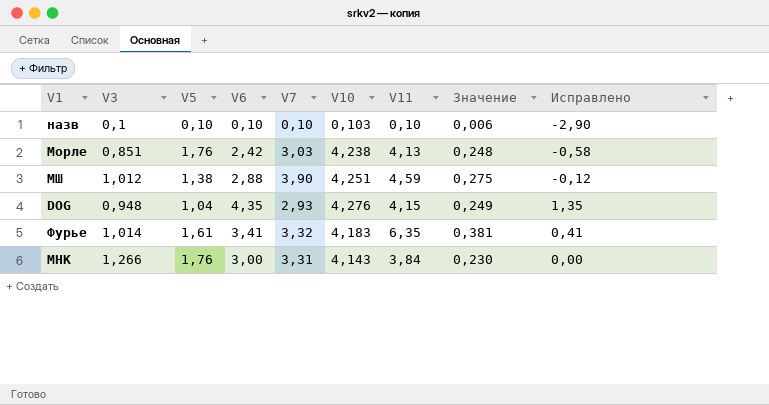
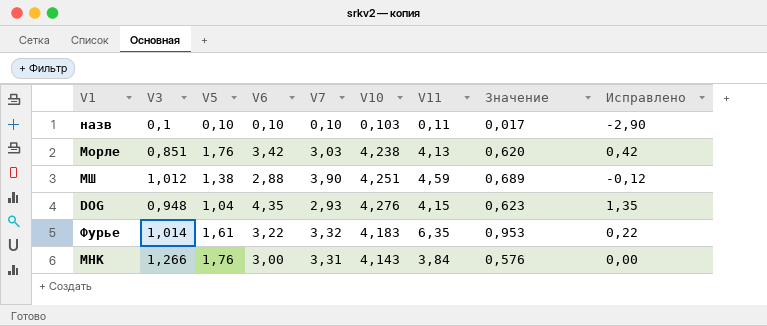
column Значение | formula: [V11] * 0,06 -> [V11] * 0,15
назв | V11: 0,10 -> 0,11
Морле | V6: 2,42 -> 3,42
Морле | Исправлено: -0,58 -> 0,42
Фурье | V6: 3,41 -> 3,22
Фурье | Исправлено: 0,41 -> 0,22

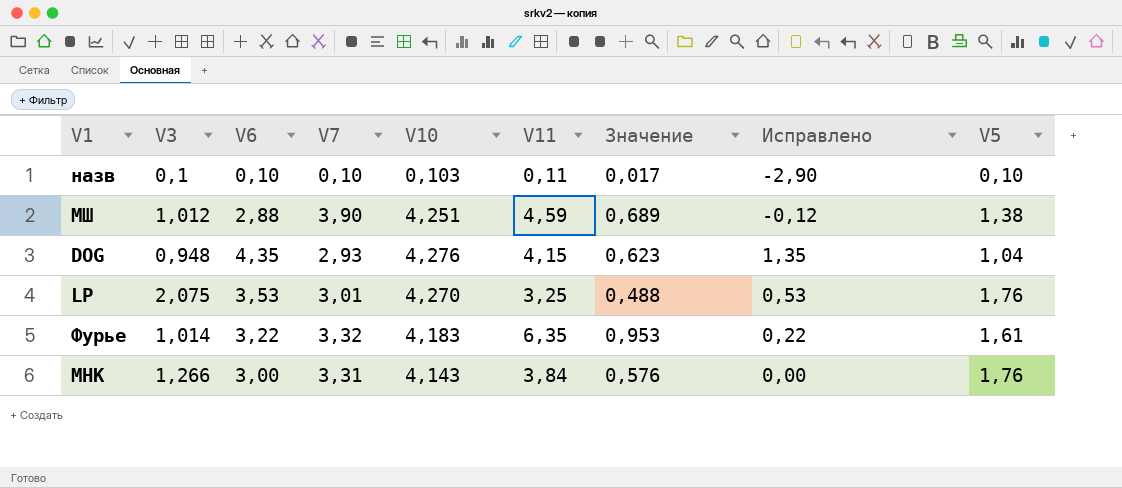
column V5 | position: 3 -> 9
row Морле: 0,851 | 1,76 | 3,42 | 3,03 | 4,238 | 4,13 | 0,620 | 0,42 -> none
row LP: none -> 2,075 | 3,53 | 3,01 | 4,270 | 3,25 | 0,488 | 0,53 | 1,76

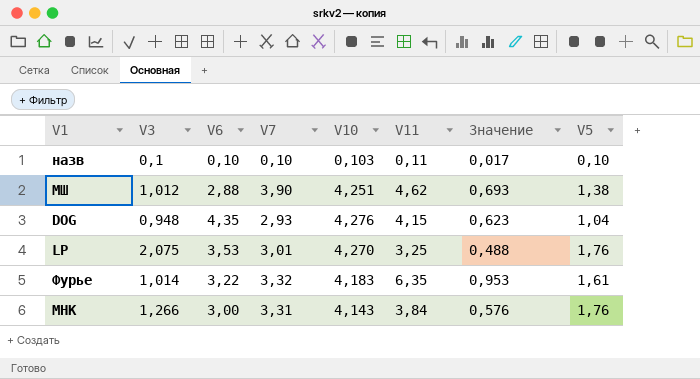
column Исправлено | formula: [V6] - 3 -> none
МШ | V11: 4,59 -> 4,62
МШ | Значение: 0,689 -> 0,693

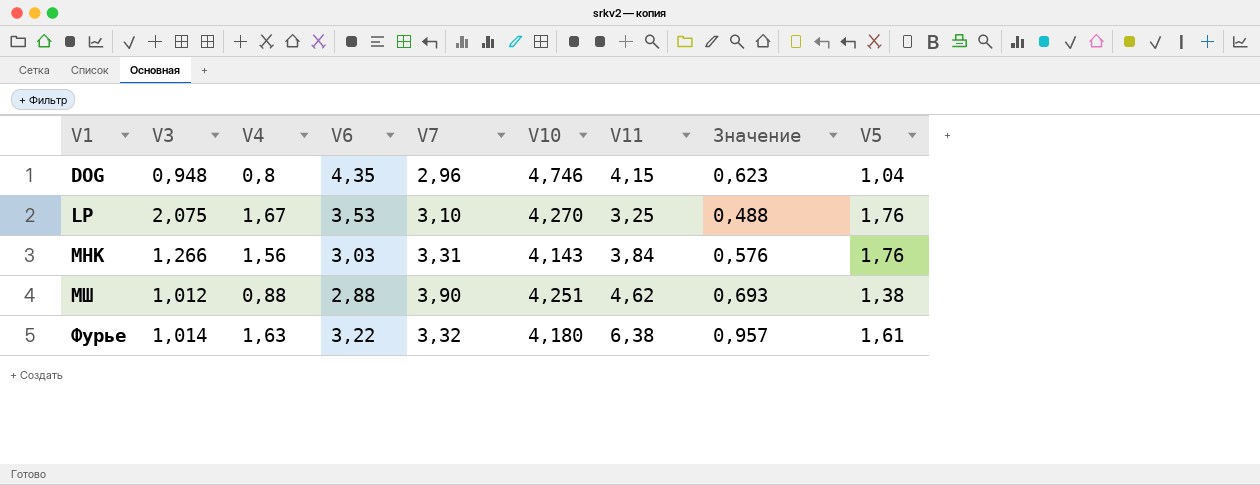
row order: none -> V1 ascending
column V4 | position: none -> 3
row назв: 0,1 | 0,10 | 0,10 | 0,103 | 0,11 | 0,017 | 0,10 -> none
DOG | V7: 2,93 -> 2,96
DOG | V10: 4,276 -> 4,746
LP | V7: 3,01 -> 3,10
МНК | V6: 3,00 -> 3,03
Фурье | V10: 4,183 -> 4,180
Фурье | V11: 6,35 -> 6,38
Фурье | Значение: 0,953 -> 0,957

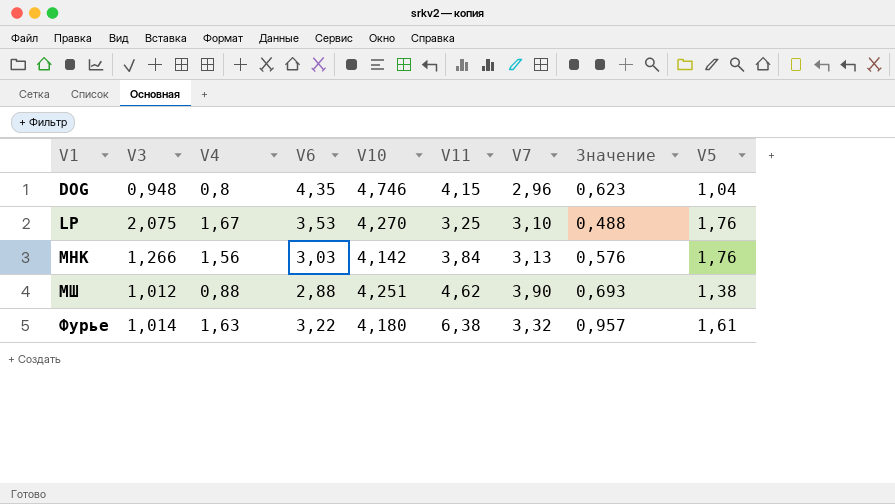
column V7 | position: 5 -> 7
МНК | V10: 4,143 -> 4,142
МНК | V7: 3,31 -> 3,13

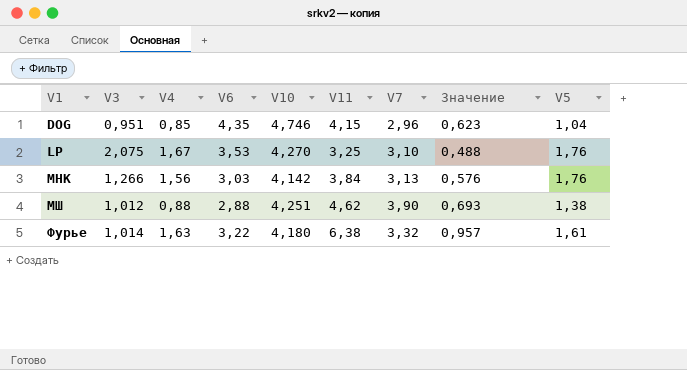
DOG | V3: 0,948 -> 0,951
DOG | V4: 0,8 -> 0,85

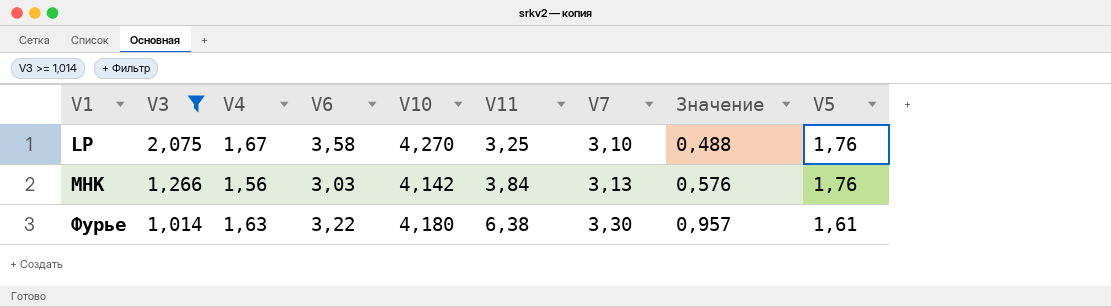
filter: none -> V3 >= 1,014
LP | V6: 3,53 -> 3,58
Фурье | V7: 3,32 -> 3,30

